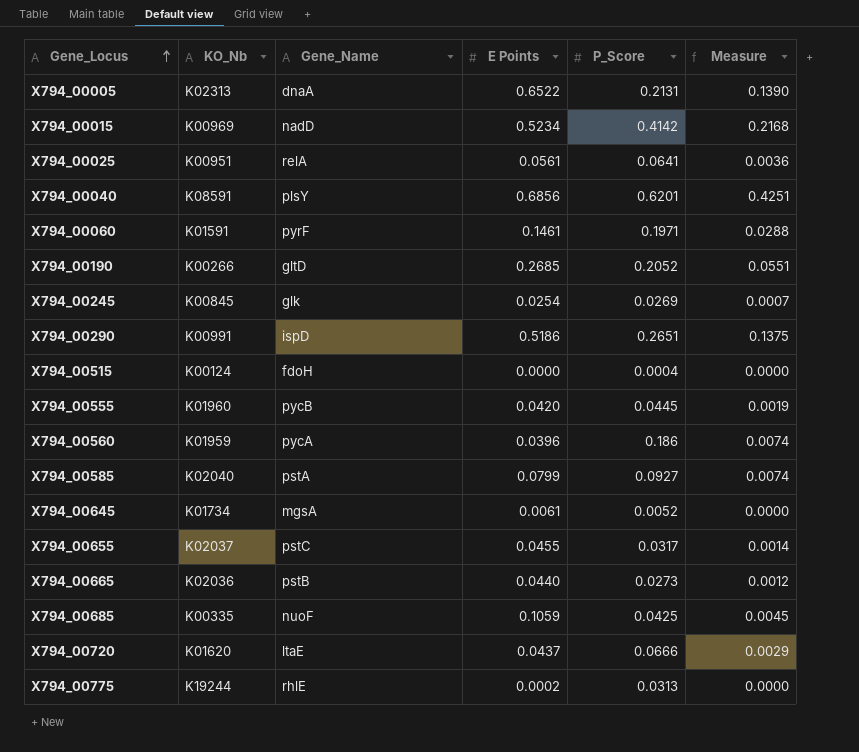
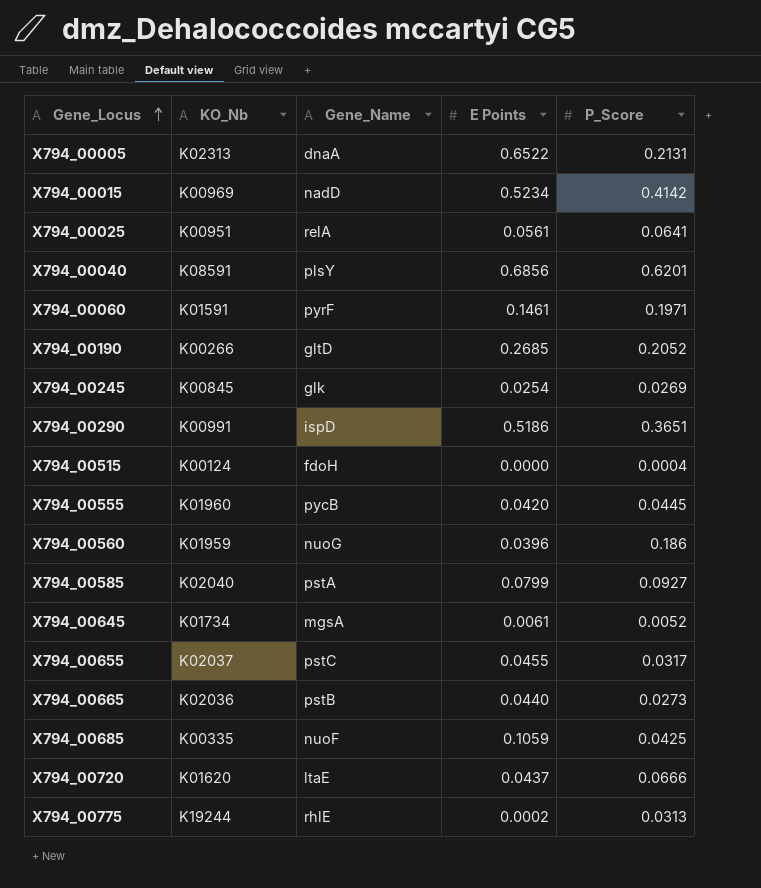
column Measure | formula: [E Points] * [P_Score] -> none
X794_00290 | P_Score: 0.2651 -> 0.3651
X794_00560 | Gene_Name: pycA -> nuoG

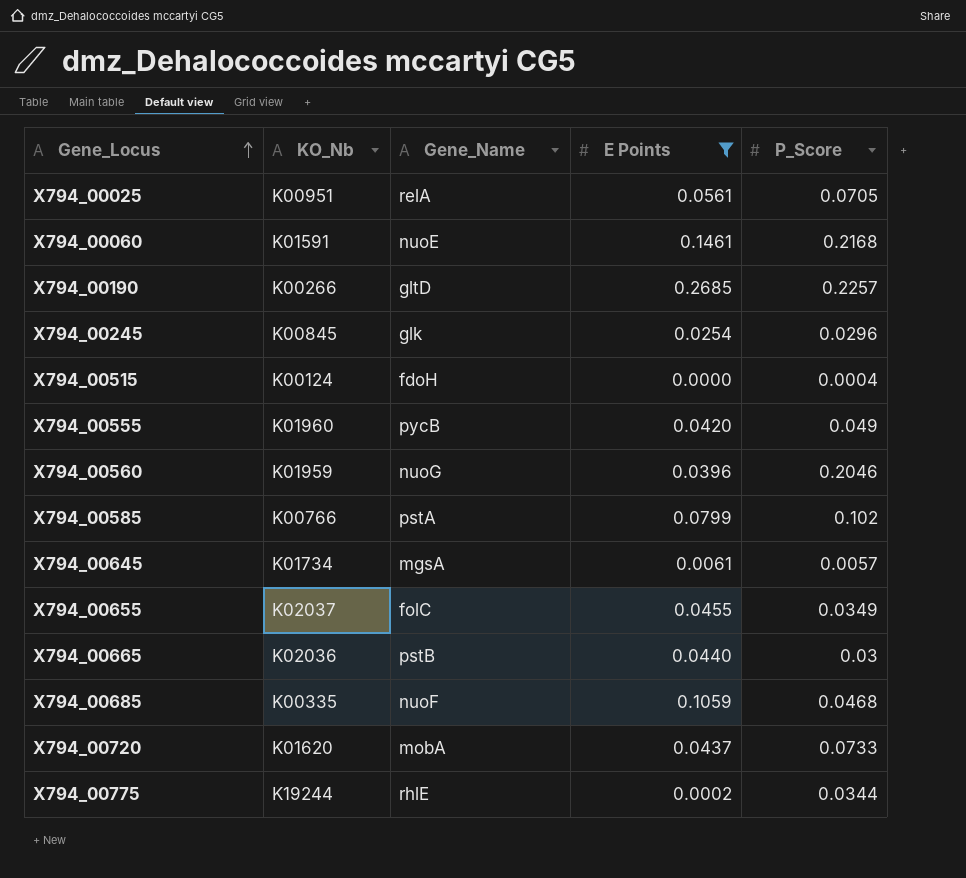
filter: none -> E Points <= 0.2685
X794_00025 | P_Score: 0.0641 -> 0.0705
X794_00060 | Gene_Name: pyrF -> nuoE
X794_00060 | P_Score: 0.1971 -> 0.2168
X794_00190 | P_Score: 0.2052 -> 0.2257
X794_00245 | P_Score: 0.0269 -> 0.0296
X794_00555 | P_Score: 0.0445 -> 0.049
X794_00560 | P_Score: 0.186 -> 0.2046
X794_00585 | KO_Nb: K02040 -> K00766
X794_00585 | P_Score: 0.0927 -> 0.102
X794_00645 | P_Score: 0.0052 -> 0.0057
X794_00655 | Gene_Name: pstC -> folC
X794_00655 | P_Score: 0.0317 -> 0.0349
X794_00665 | P_Score: 0.0273 -> 0.03
X794_00685 | P_Score: 0.0425 -> 0.0468
X794_00720 | Gene_Name: ltaE -> mobA
X794_00720 | P_Score: 0.0666 -> 0.0733
X794_00775 | P_Score: 0.0313 -> 0.0344

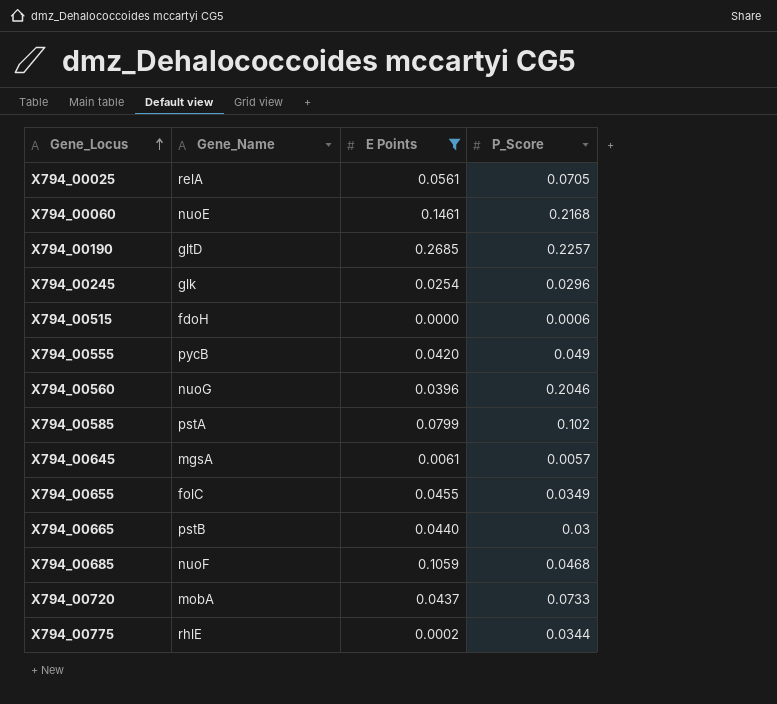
column KO_Nb | position: 2 -> none
X794_00515 | P_Score: 0.0004 -> 0.0006

